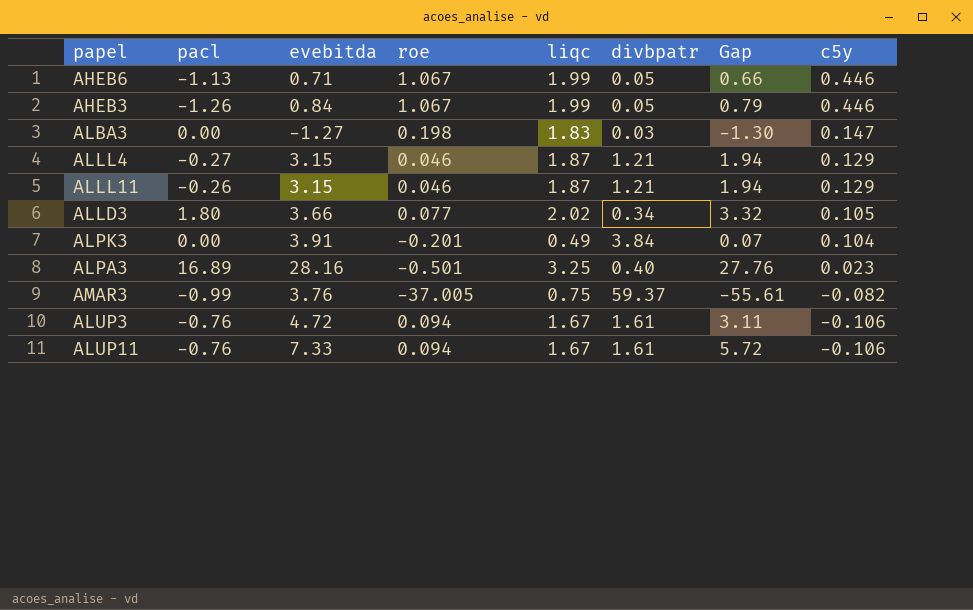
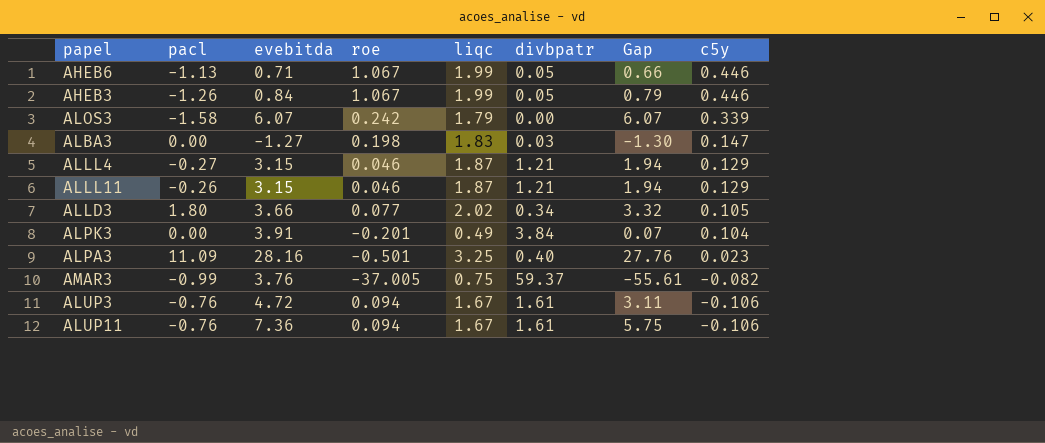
row ALOS3: none -> -1.58 | 6.07 | 0.242 | 1.79 | 0.00 | 6.07 | 0.339
ALPA3 | pacl: 16.89 -> 11.09
ALUP11 | evebitda: 7.33 -> 7.36
ALUP11 | Gap: 5.72 -> 5.75

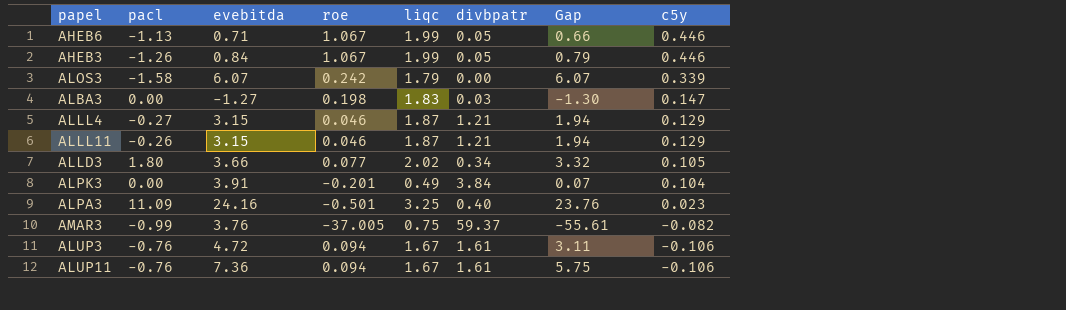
ALPA3 | evebitda: 28.16 -> 24.16
ALPA3 | Gap: 27.76 -> 23.76

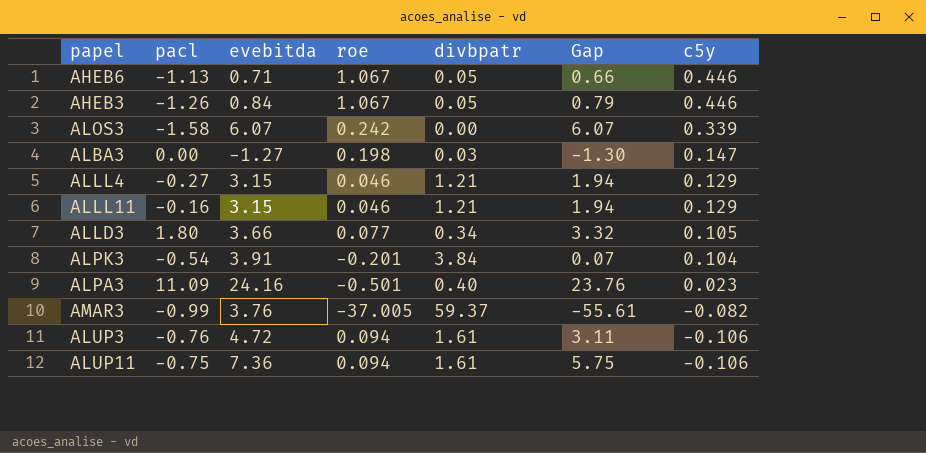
column liqc | position: 5 -> none
ALLL11 | pacl: -0.26 -> -0.16
ALPK3 | pacl: 0.00 -> -0.54
ALUP11 | pacl: -0.76 -> -0.75

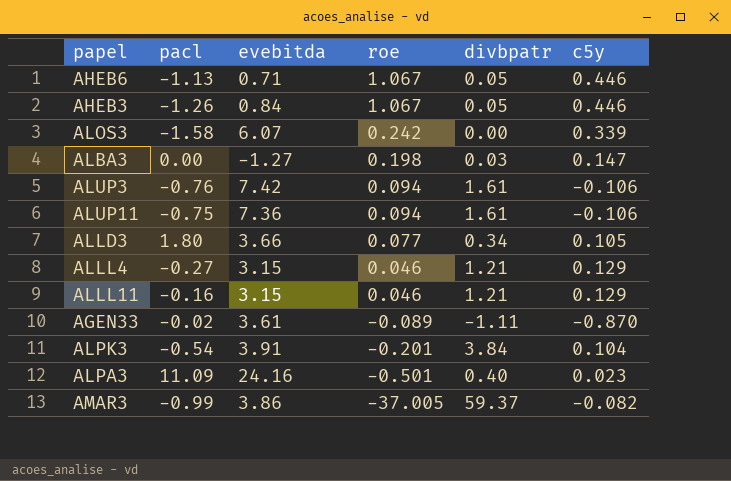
row order: c5y descending -> roe descending
column Gap | formula: [evebitda] - [divbpatr] -> none
ALUP3 | evebitda: 4.72 -> 7.42
row AGEN33: none -> -0.02 | 3.61 | -0.089 | -1.11 | -0.870
AMAR3 | evebitda: 3.76 -> 3.86

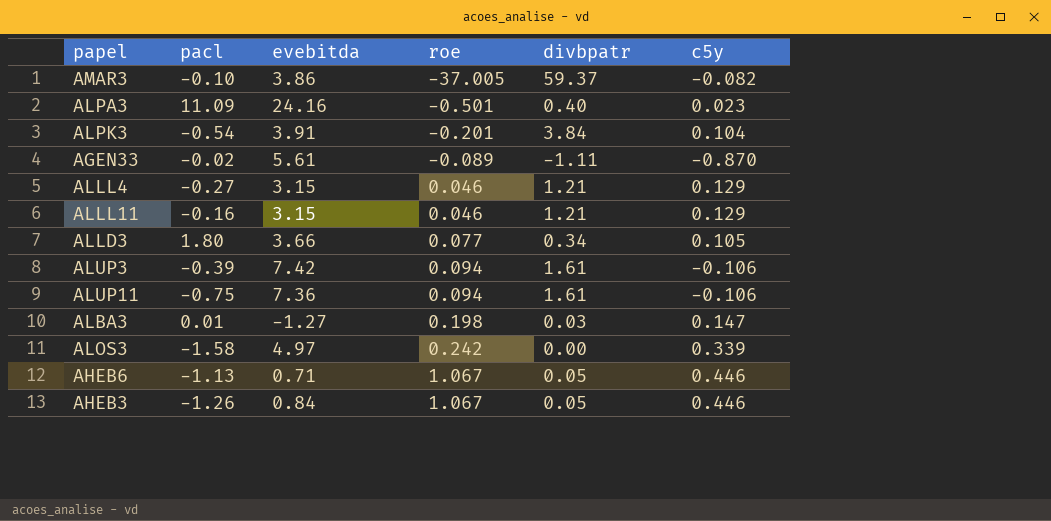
row order: roe descending -> roe ascending
AMAR3 | pacl: -0.99 -> -0.10
AGEN33 | evebitda: 3.61 -> 5.61
ALUP3 | pacl: -0.76 -> -0.39
ALBA3 | pacl: 0.00 -> 0.01
ALOS3 | evebitda: 6.07 -> 4.97

